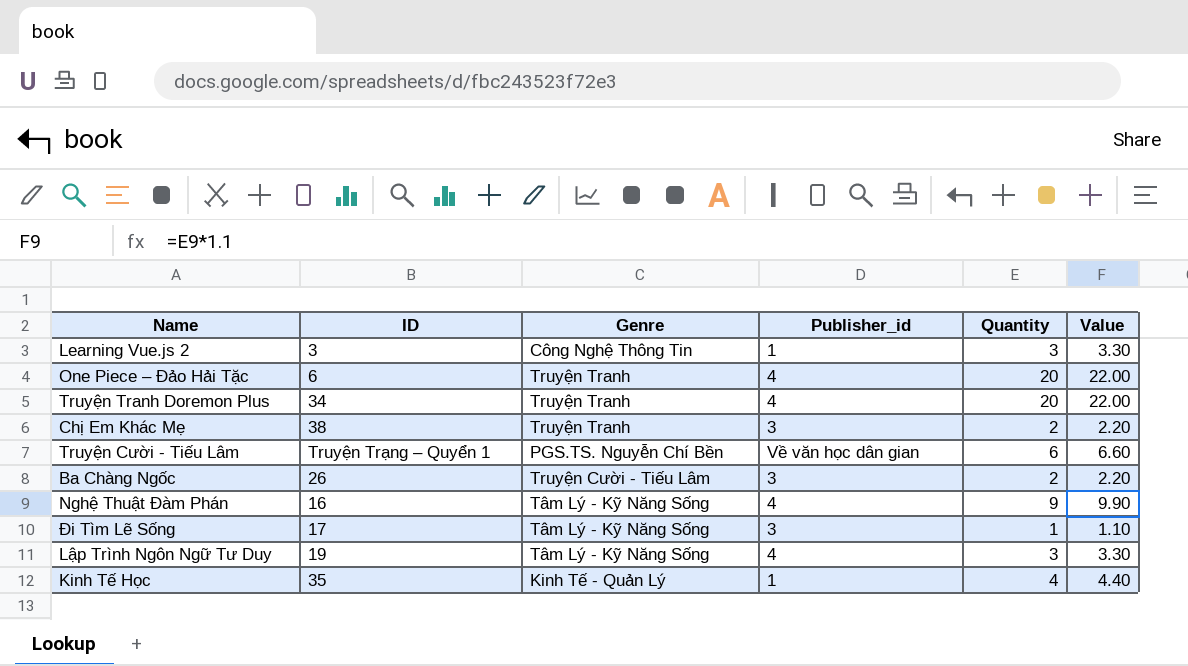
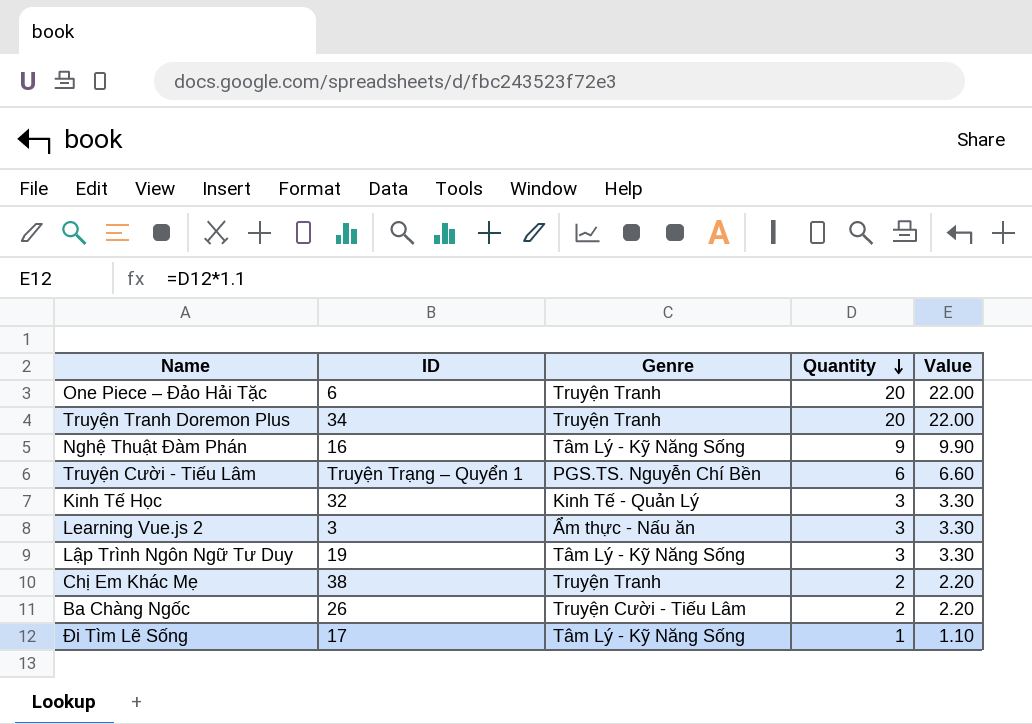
row order: none -> Quantity descending
column Publisher_id | position: 4 -> none
Kinh Tế Học | ID: 35 -> 32
Kinh Tế Học | Quantity: 4 -> 3
Kinh Tế Học | Value: 4.40 -> 3.30
Learning Vue.js 2 | Genre: Công Nghệ Thông Tin -> Ẩm thực - Nấu ăn

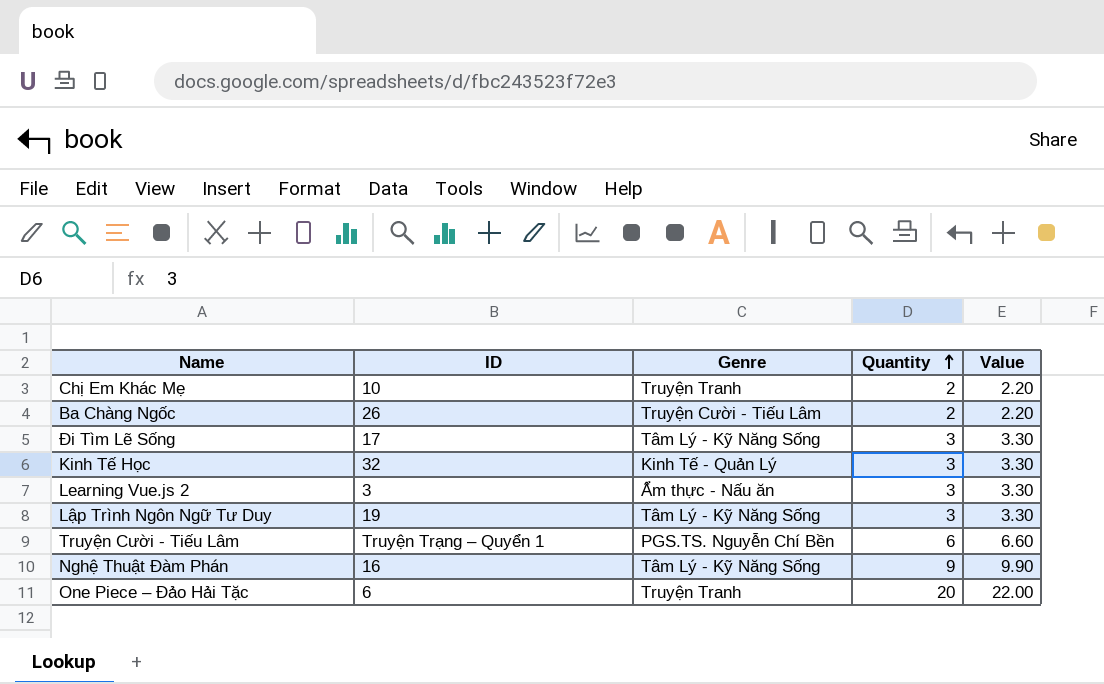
row order: Quantity descending -> Quantity ascending
row Truyện Tranh Doremon Plus: 34 | Truyện Tranh | 20 | 22.00 -> none
Chị Em Khác Mẹ | ID: 38 -> 10
Đi Tìm Lẽ Sống | Quantity: 1 -> 3
Đi Tìm Lẽ Sống | Value: 1.10 -> 3.30

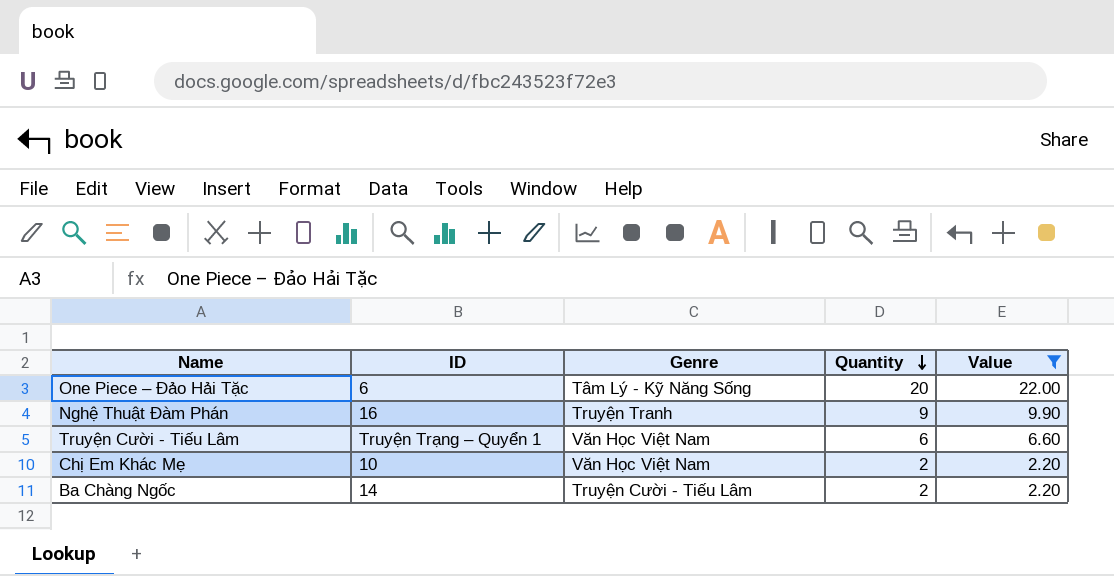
filter: none -> Value != 3.30
row order: Quantity ascending -> Quantity descending
One Piece – Đảo Hải Tặc | Genre: Truyện Tranh -> Tâm Lý - Kỹ Năng Sống
Nghệ Thuật Đàm Phán | Genre: Tâm Lý - Kỹ Năng Sống -> Truyện Tranh
Truyện Cười - Tiếu Lâm | Genre: PGS.TS. Nguyễn Chí Bền -> Văn Học Việt Nam
Chị Em Khác Mẹ | Genre: Truyện Tranh -> Văn Học Việt Nam
Ba Chàng Ngốc | ID: 26 -> 14

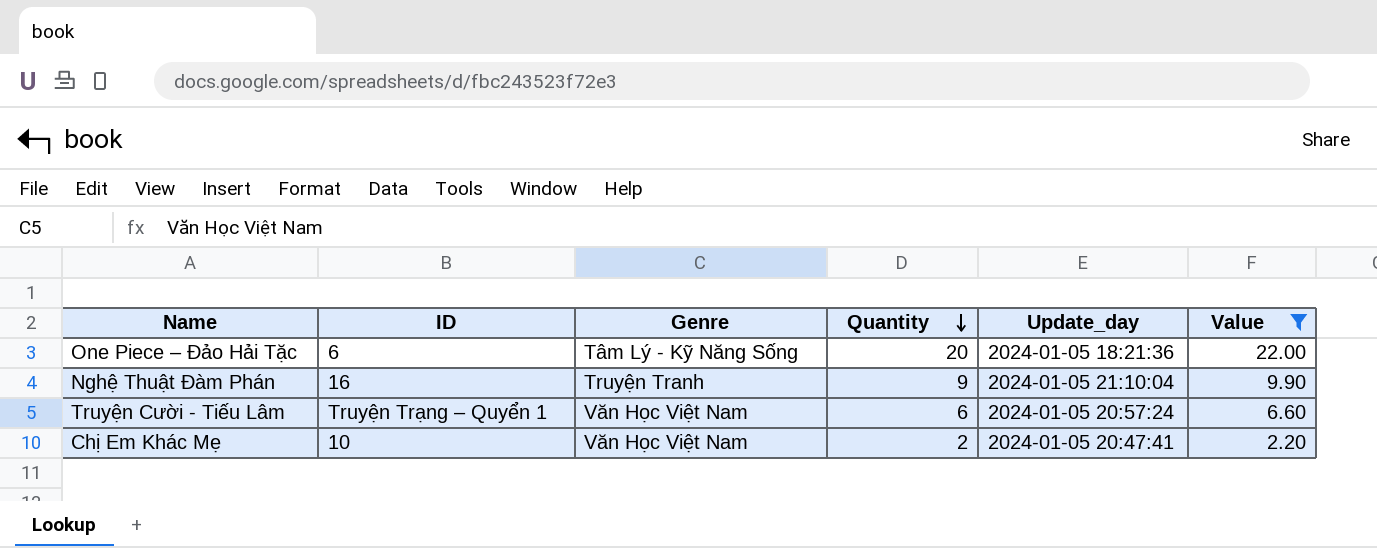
column Update_day | position: none -> 5
row Ba Chàng Ngốc: 14 | Truyện Cười - Tiếu Lâm | 2 | 2.20 -> none

